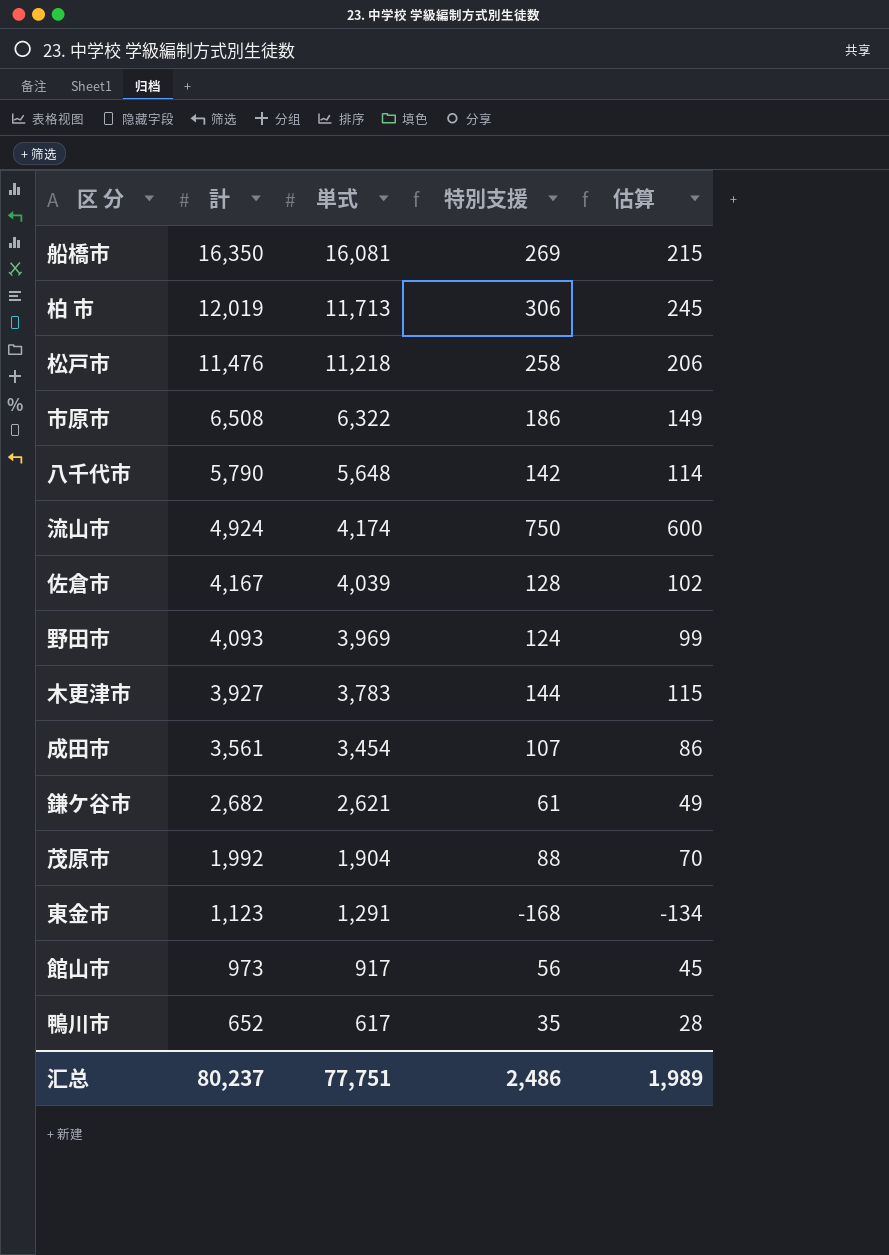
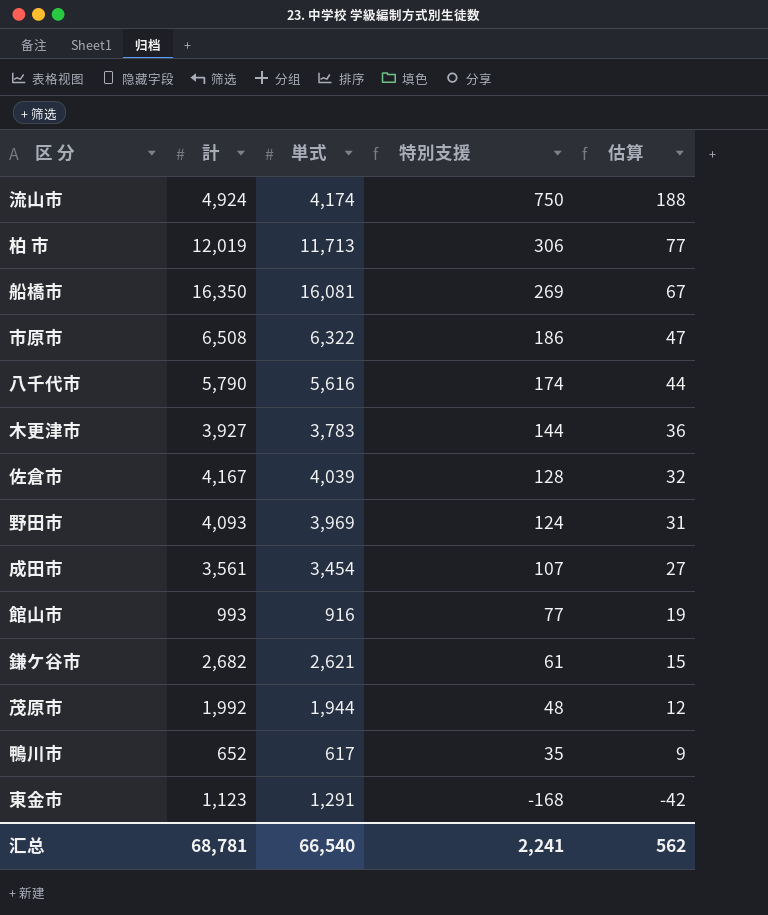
row order: 計 descending -> 特別支援 descending
column 估算 | formula: [特別支援] * 0.8 -> [特別支援] * 0.25
row 松戸市: 11,476 | 11,218 | 258 | 206 -> none
八千代市 | 単式: 5,648 -> 5,616
八千代市 | 特別支援: 142 -> 174
館山市 | 計: 973 -> 993
館山市 | 単式: 917 -> 916
館山市 | 特別支援: 56 -> 77
茂原市 | 単式: 1,904 -> 1,944
茂原市 | 特別支援: 88 -> 48
汇总 | 計: 80,237 -> 68,781
汇总 | 単式: 77,751 -> 66,540
汇总 | 特別支援: 2,486 -> 2,241
汇总 | 估算: 1,989 -> 562

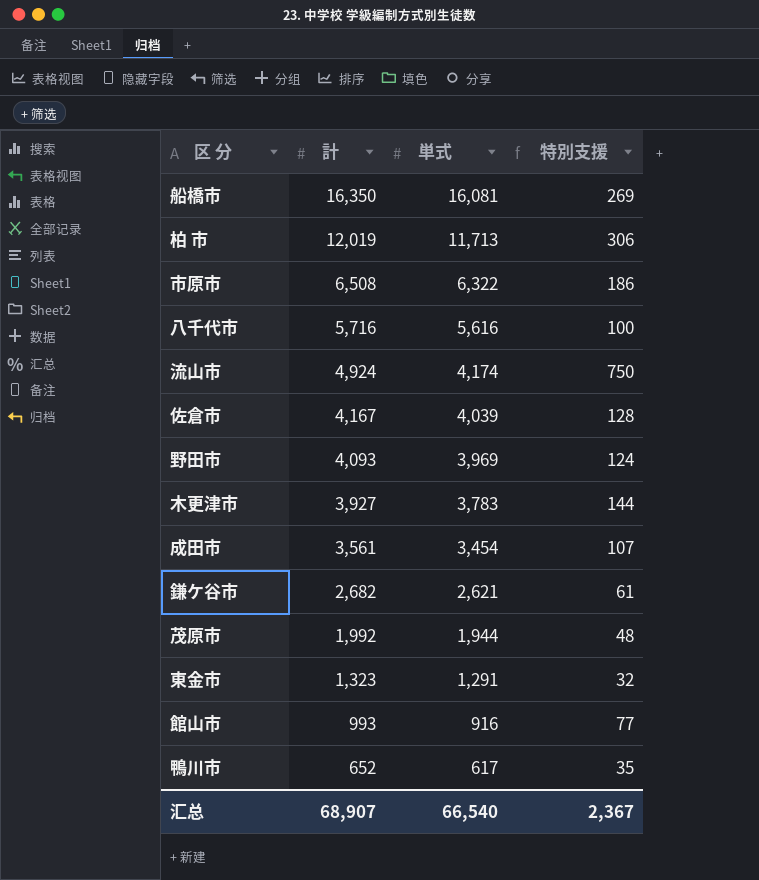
row order: 特別支援 descending -> 計 descending
column 估算 | formula: [特別支援] * 0.25 -> none
八千代市 | 計: 5,790 -> 5,716
八千代市 | 特別支援: 174 -> 100
東金市 | 計: 1,123 -> 1,323
東金市 | 特別支援: -168 -> 32
汇总 | 計: 68,781 -> 68,907
汇总 | 特別支援: 2,241 -> 2,367

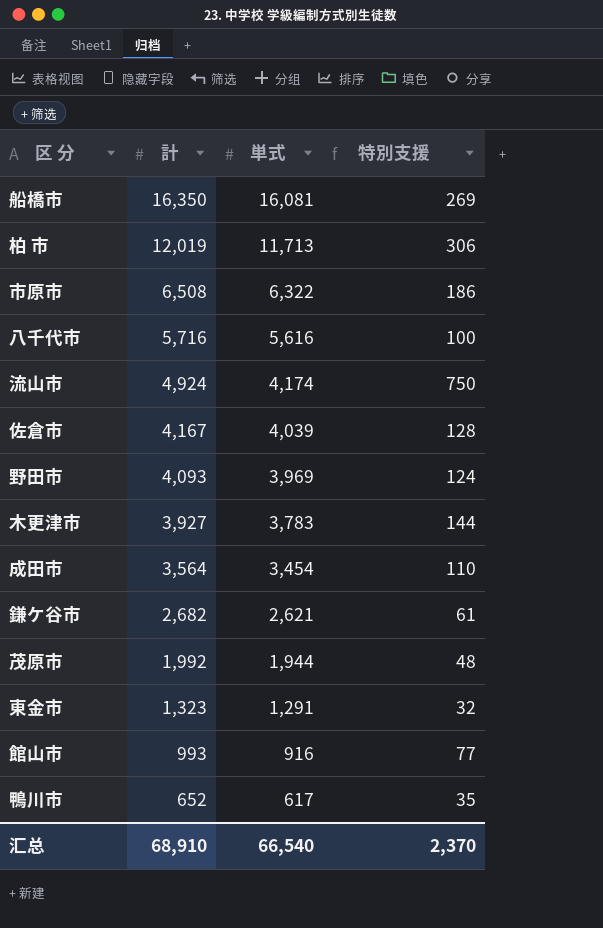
成田市 | 計: 3,561 -> 3,564
成田市 | 特別支援: 107 -> 110
汇总 | 計: 68,907 -> 68,910
汇总 | 特別支援: 2,367 -> 2,370

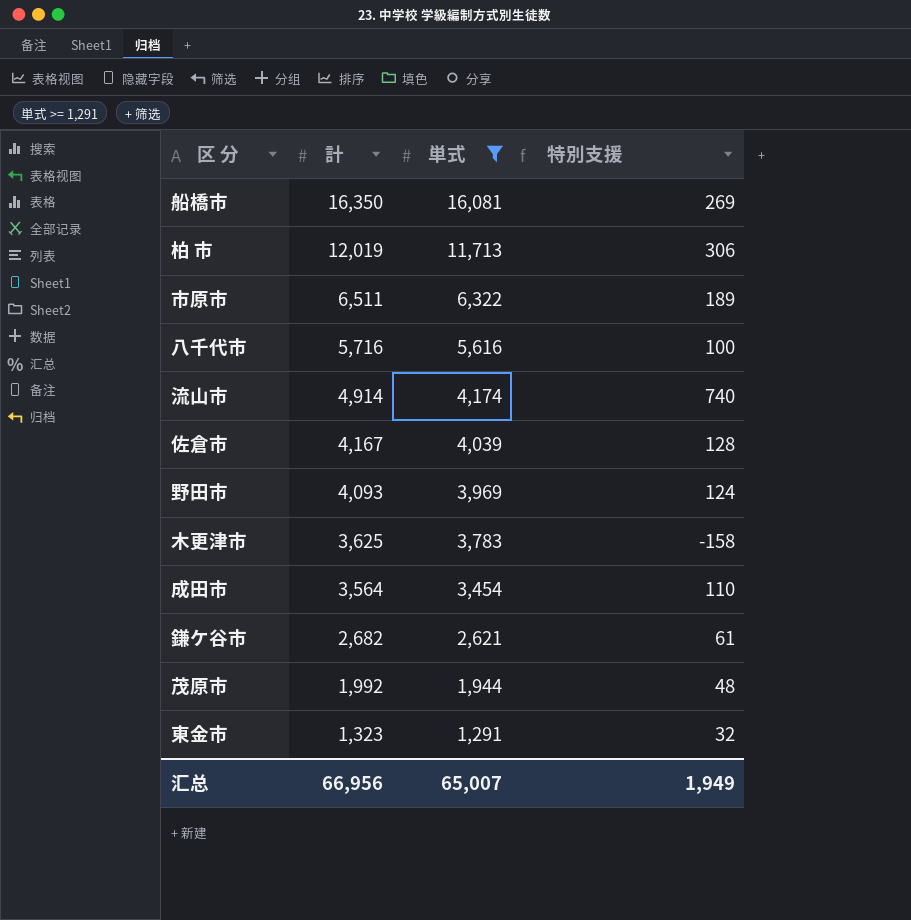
filter: none -> 単式 >= 1,291
市原市 | 計: 6,508 -> 6,511
市原市 | 特別支援: 186 -> 189
流山市 | 計: 4,924 -> 4,914
流山市 | 特別支援: 750 -> 740
木更津市 | 計: 3,927 -> 3,625
木更津市 | 特別支援: 144 -> -158
汇总 | 計: 68,910 -> 66,956
汇总 | 単式: 66,540 -> 65,007
汇总 | 特別支援: 2,370 -> 1,949

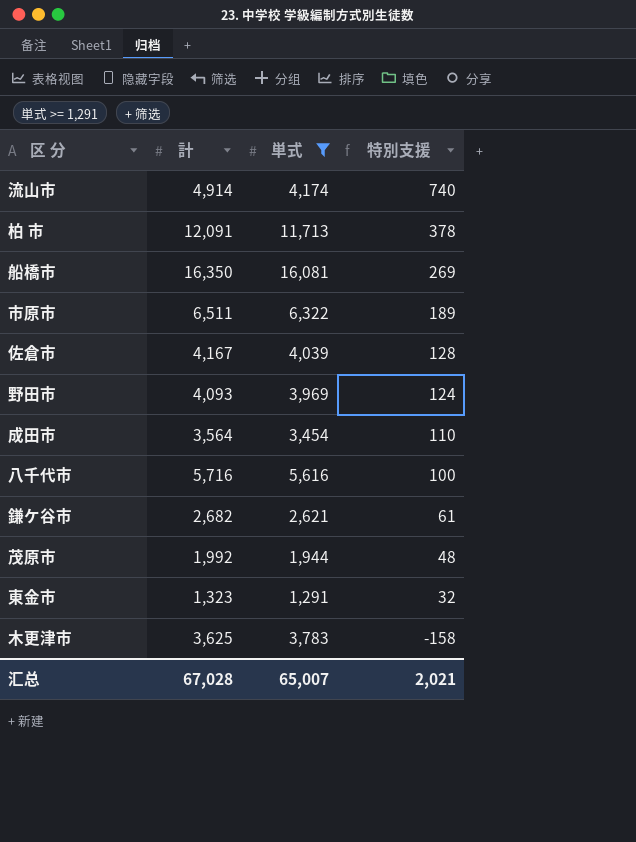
row order: 計 descending -> 特別支援 descending
柏 市 | 計: 12,019 -> 12,091
柏 市 | 特別支援: 306 -> 378
汇总 | 計: 66,956 -> 67,028
汇总 | 特別支援: 1,949 -> 2,021

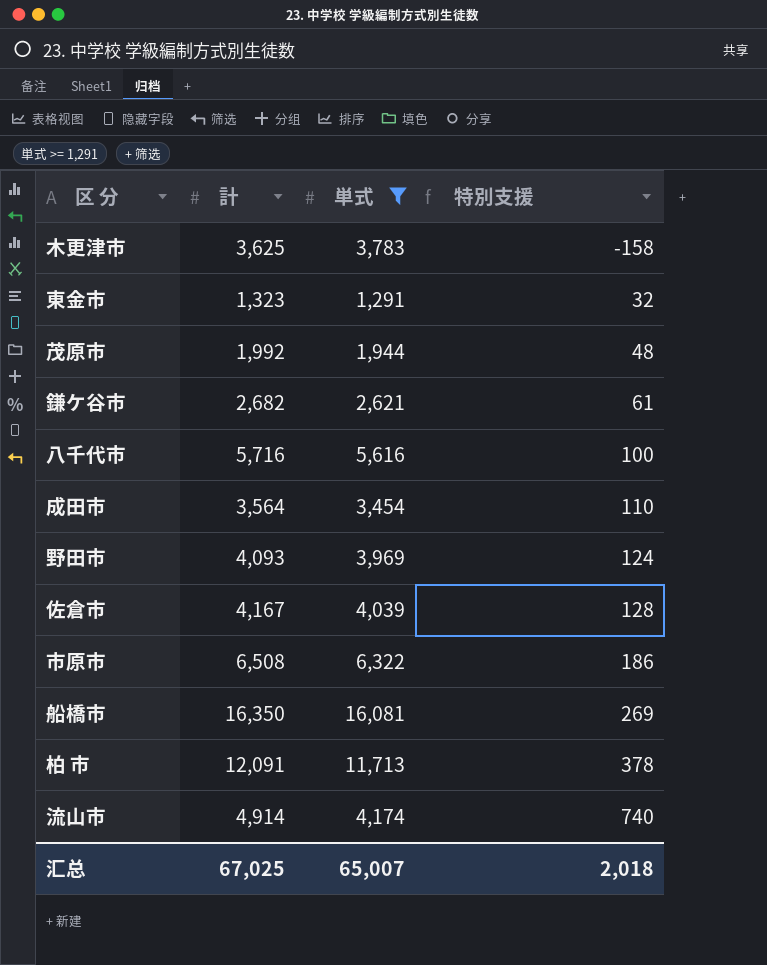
row order: 特別支援 descending -> 特別支援 ascending
市原市 | 計: 6,511 -> 6,508
市原市 | 特別支援: 189 -> 186
汇总 | 計: 67,028 -> 67,025
汇总 | 特別支援: 2,021 -> 2,018

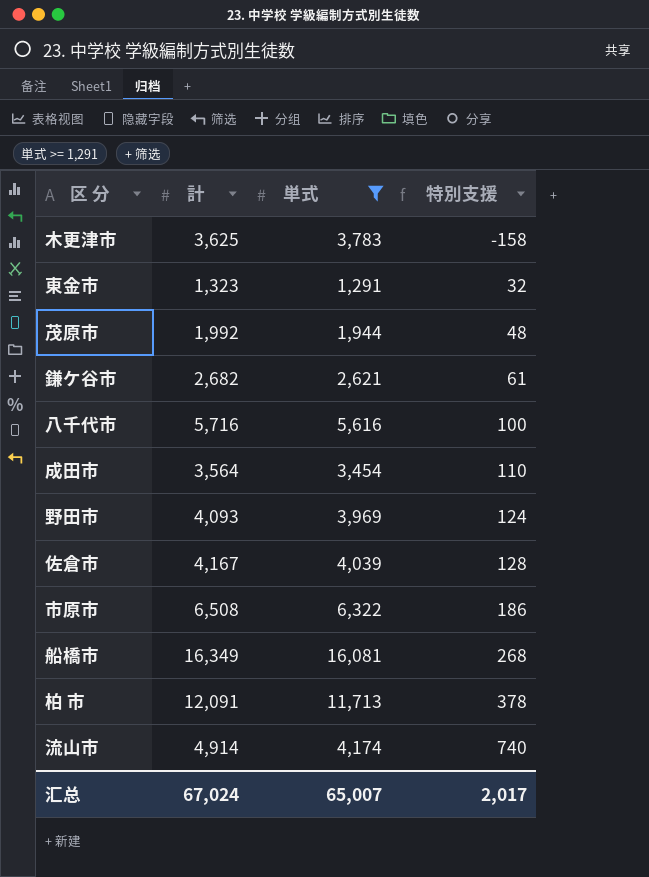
船橋市 | 計: 16,350 -> 16,349
船橋市 | 特別支援: 269 -> 268
汇总 | 計: 67,025 -> 67,024
汇总 | 特別支援: 2,018 -> 2,017

